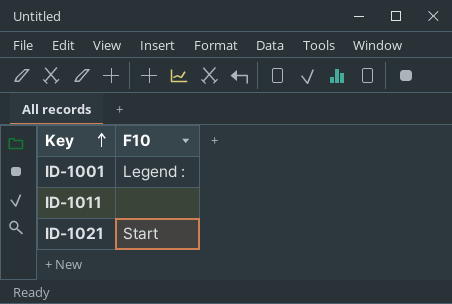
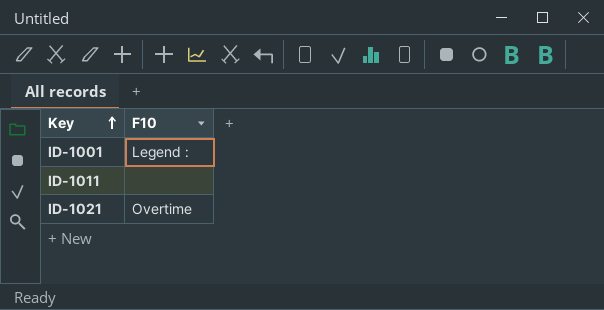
ID-1021 | F10: Start -> Overtime

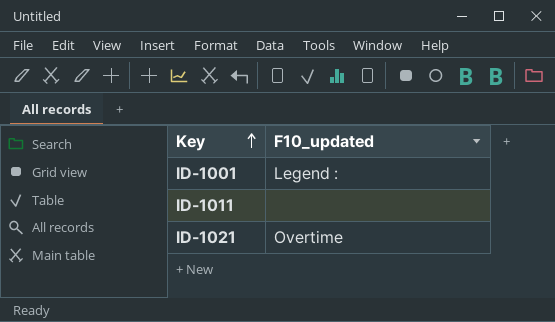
column name: F10 -> F10_updated

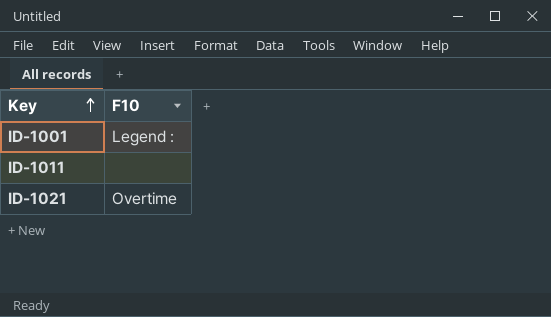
column name: F10_updated -> F10

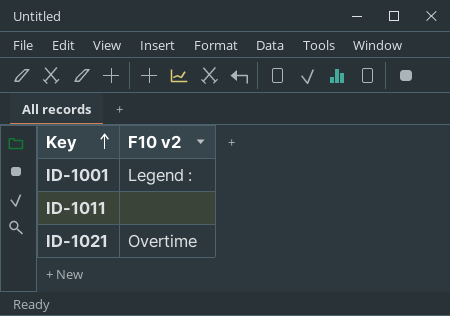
column name: F10 -> F10 v2

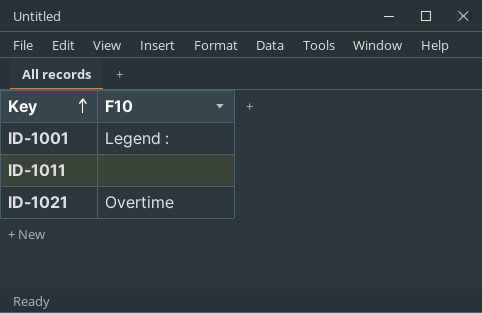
column name: F10 v2 -> F10

